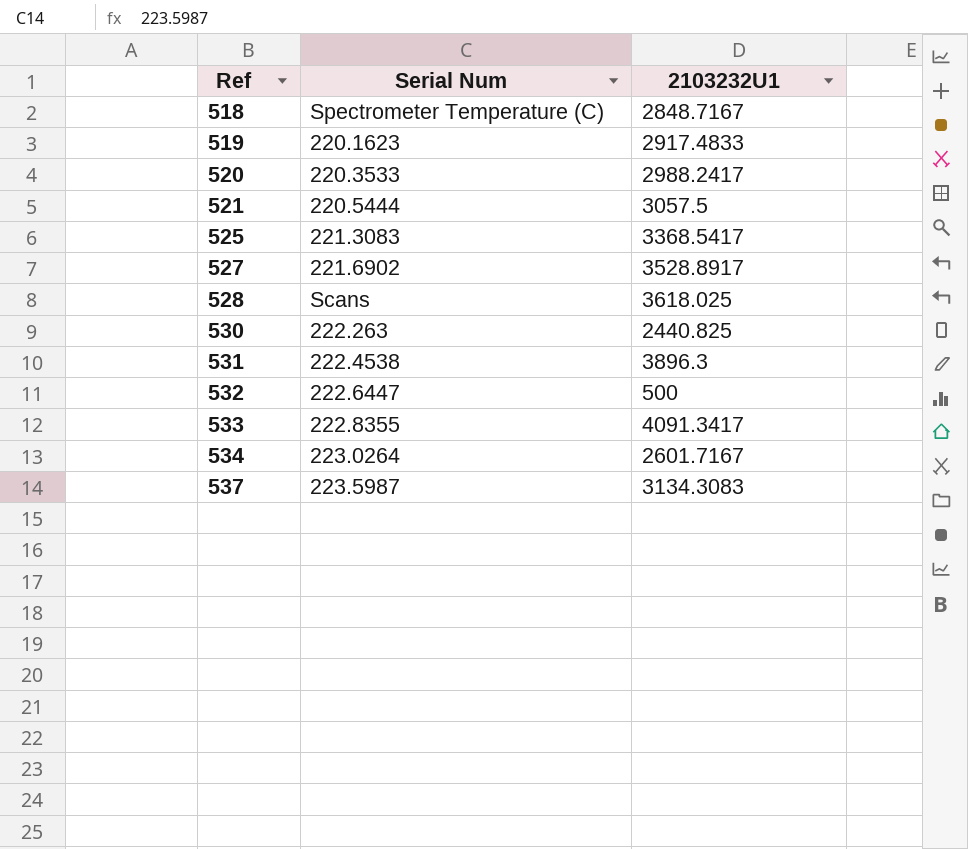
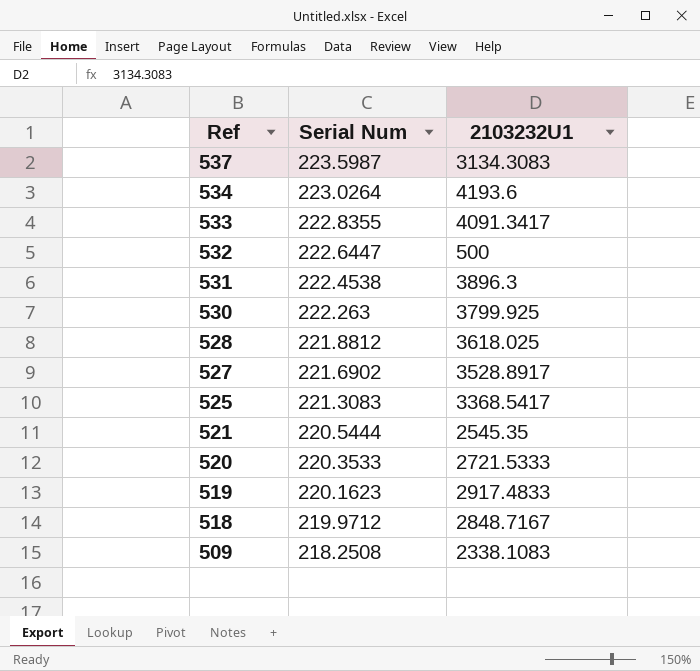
row order: Ref ascending -> Ref descending
534 | 2103232U1: 2601.7167 -> 4193.6
530 | 2103232U1: 2440.825 -> 3799.925
528 | Serial Num: Scans -> 221.8812
521 | 2103232U1: 3057.5 -> 2545.35
520 | 2103232U1: 2988.2417 -> 2721.5333
518 | Serial Num: Spectrometer Temperature (C) -> 219.9712
row 509: none -> 218.2508 | 2338.1083

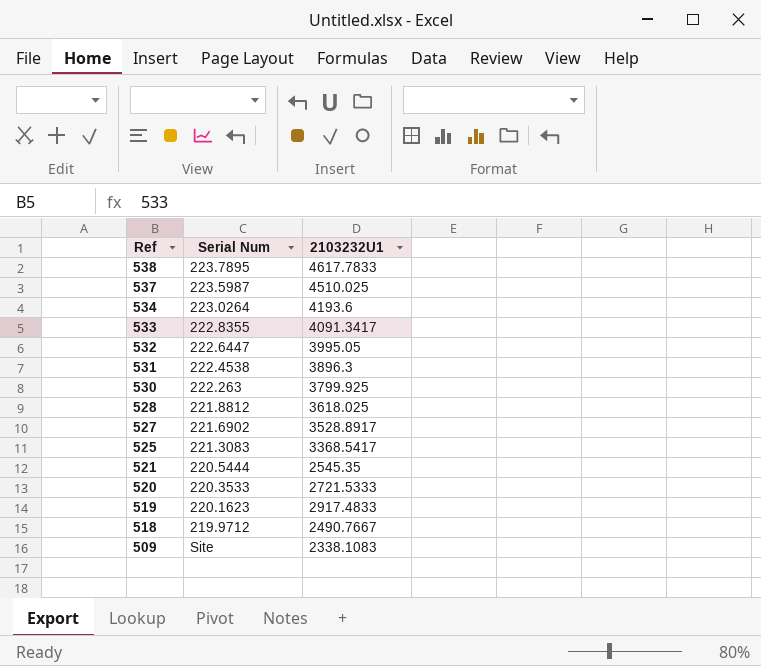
row 538: none -> 223.7895 | 4617.7833
537 | 2103232U1: 3134.3083 -> 4510.025
532 | 2103232U1: 500 -> 3995.05
518 | 2103232U1: 2848.7167 -> 2490.7667
509 | Serial Num: 218.2508 -> Site

